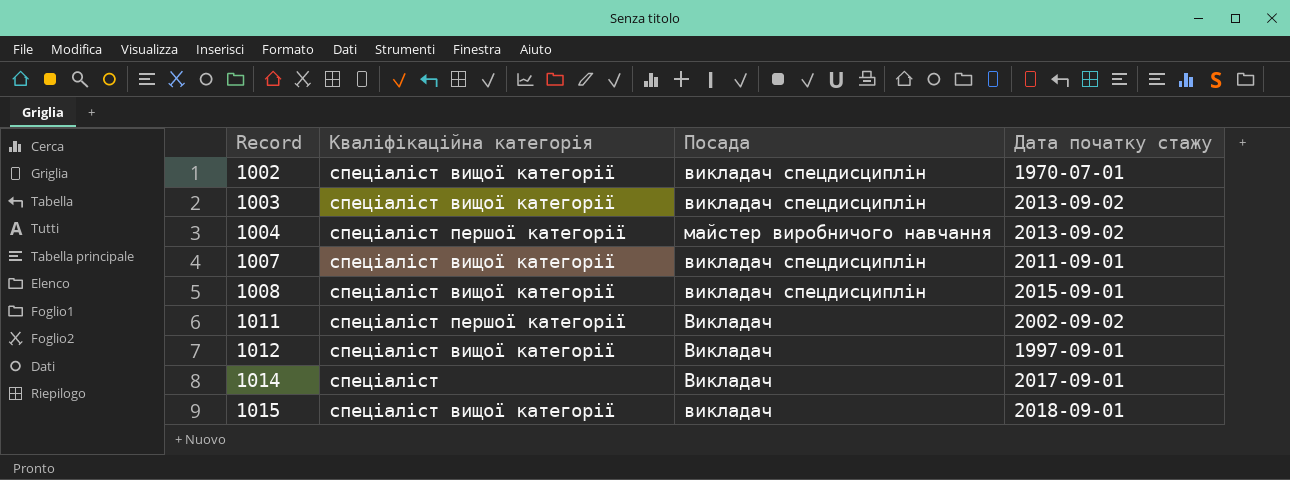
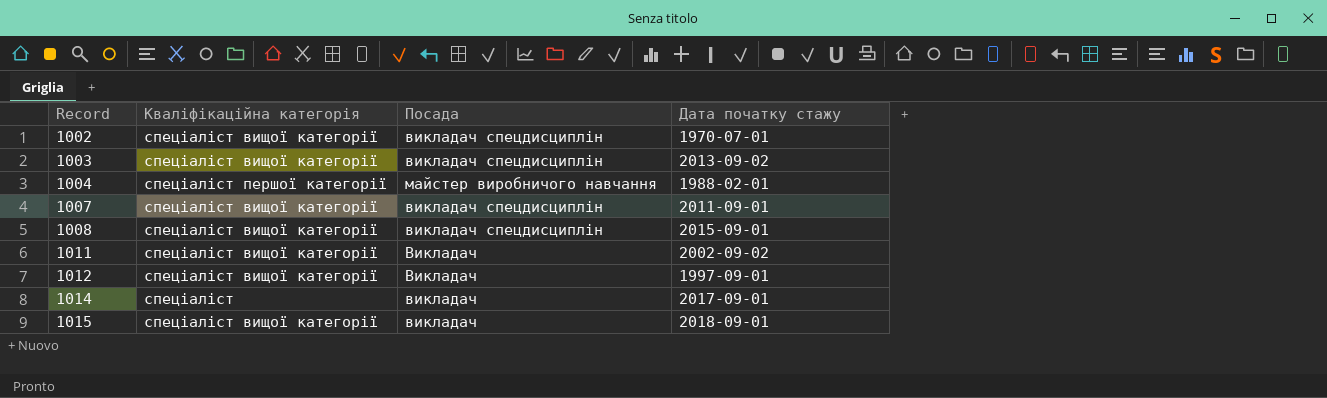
1004 | Дата початку стажу: 2013-09-02 -> 1988-02-01
1011 | Кваліфікаційна категорія: спеціаліст першої категорії -> спеціаліст вищої категорії
1014 | Посада: Викладач -> викладач

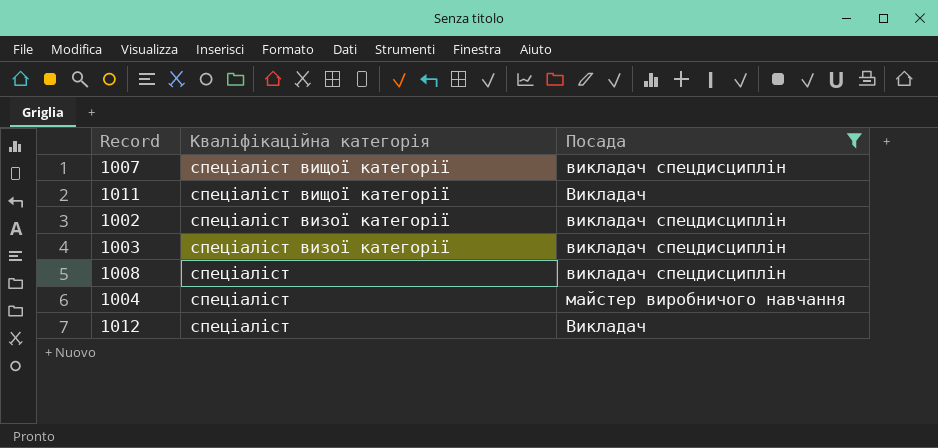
filter: none -> Посада != викладач
row order: Record ascending -> Кваліфікаційна категорія descending
column Дата початку стажу | position: 4 -> none
1002 | Кваліфікаційна категорія: спеціаліст вищої категорії -> спеціаліст визої категорії
1003 | Кваліфікаційна категорія: спеціаліст вищої категорії -> спеціаліст визої категорії
1008 | Кваліфікаційна категорія: спеціаліст вищої категорії -> спеціаліст
1004 | Кваліфікаційна категорія: спеціаліст першої категорії -> спеціаліст
1012 | Кваліфікаційна категорія: спеціаліст вищої категорії -> спеціаліст

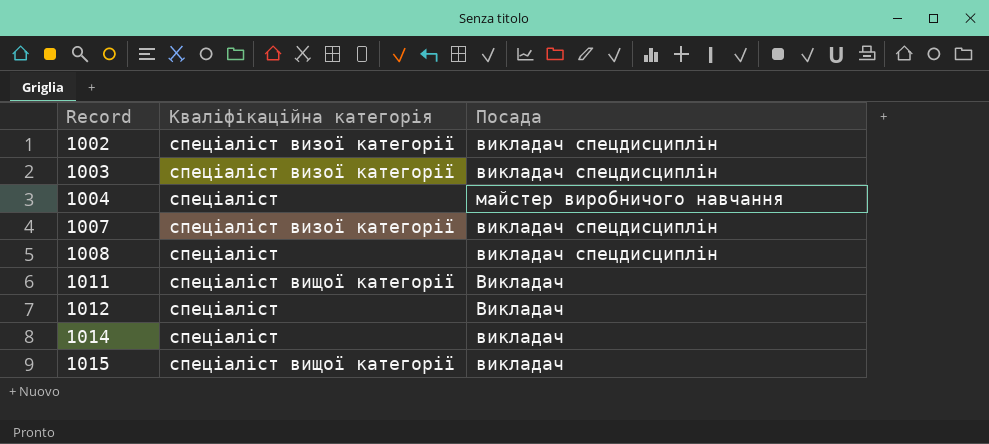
filter: Посада != викладач -> none
row order: Кваліфікаційна категорія descending -> Record ascending
1007 | Кваліфікаційна категорія: спеціаліст вищої категорії -> спеціаліст визої категорії

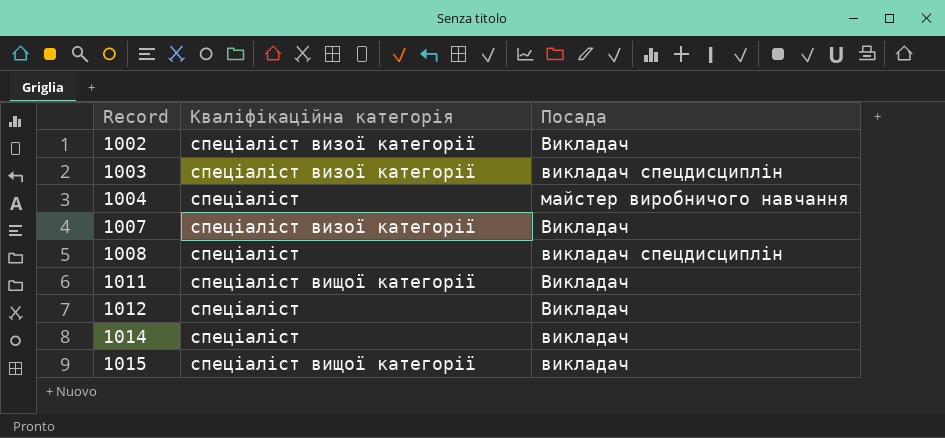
1002 | Посада: викладач спецдисциплін -> Викладач
1007 | Посада: викладач спецдисциплін -> Викладач

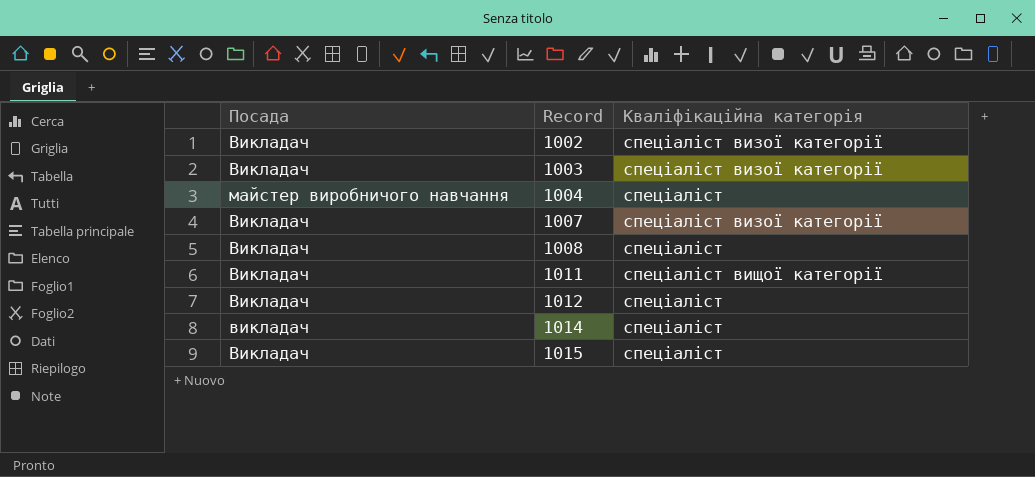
column Посада | position: 3 -> 1
1003 | Посада: викладач спецдисциплін -> Викладач
1008 | Посада: викладач спецдисциплін -> Викладач
1015 | Посада: викладач -> Викладач
1015 | Кваліфікаційна категорія: спеціаліст вищої категорії -> спеціаліст

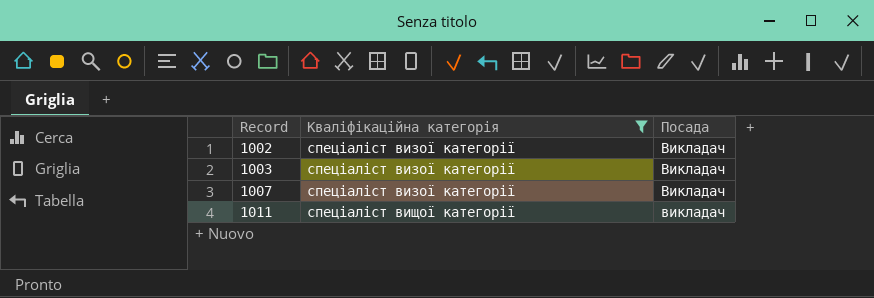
filter: none -> Кваліфікаційна категорія != спеціаліст
column Посада | position: 1 -> 3
1011 | Посада: Викладач -> викладач

